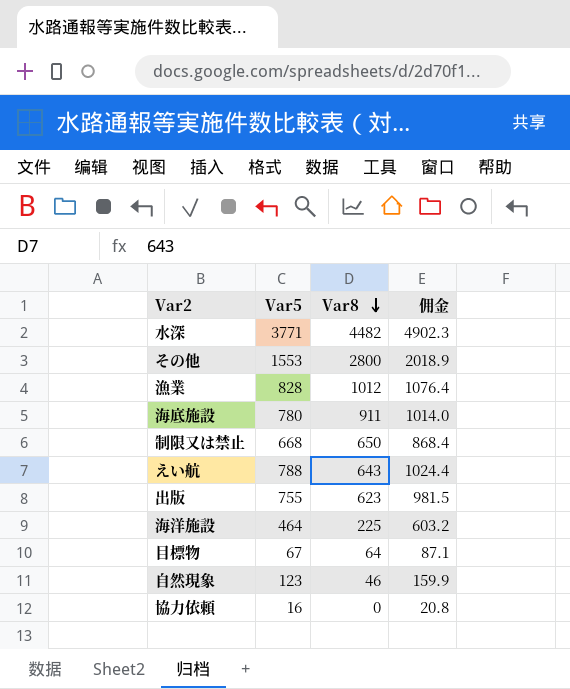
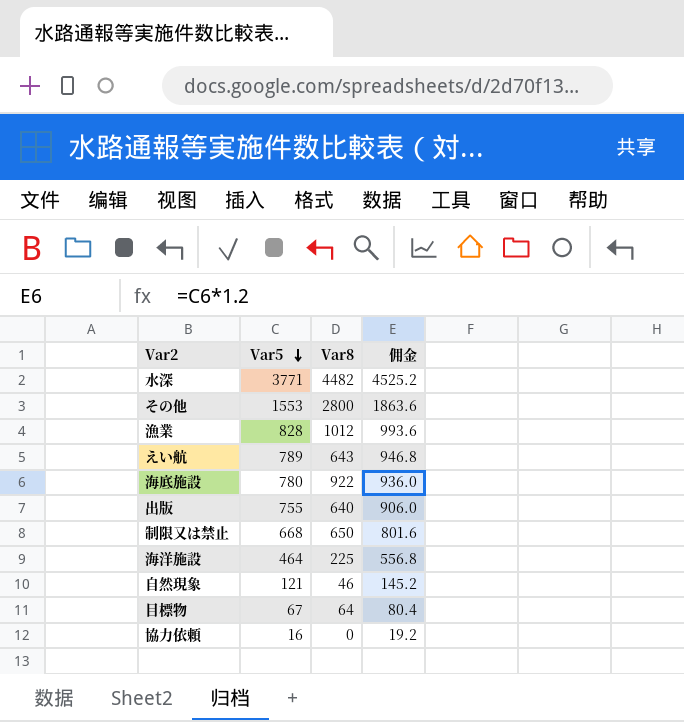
row order: Var8 descending -> Var5 descending
column 佣金 | formula: [Var5] * 1.3 -> [Var5] * 1.2
えい航 | Var5: 788 -> 789
海底施設 | Var8: 911 -> 922
出版 | Var8: 623 -> 640
自然現象 | Var5: 123 -> 121

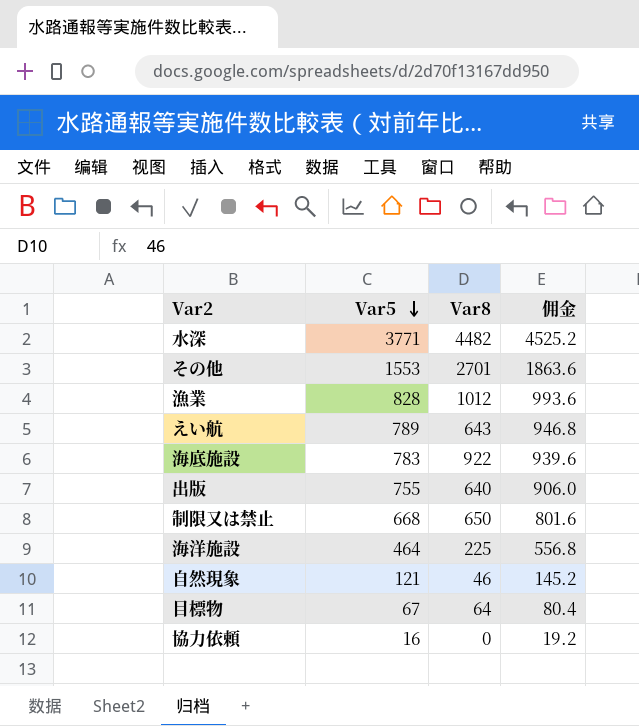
その他 | Var8: 2800 -> 2701
海底施設 | Var5: 780 -> 783
海底施設 | 佣金: 936.0 -> 939.6

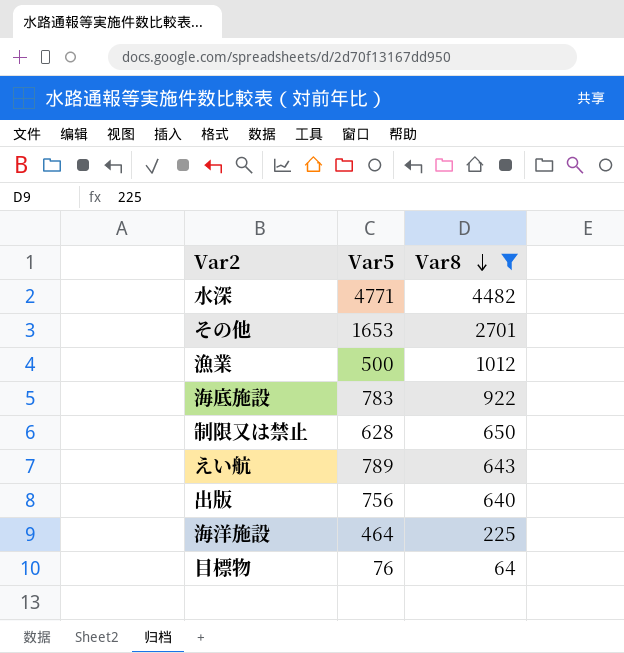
filter: none -> Var8 >= 64
row order: Var5 descending -> Var8 descending
column 佣金 | formula: [Var5] * 1.2 -> none
水深 | Var5: 3771 -> 4771
その他 | Var5: 1553 -> 1653
漁業 | Var5: 828 -> 500
制限又は禁止 | Var5: 668 -> 628
出版 | Var5: 755 -> 756
目標物 | Var5: 67 -> 76

